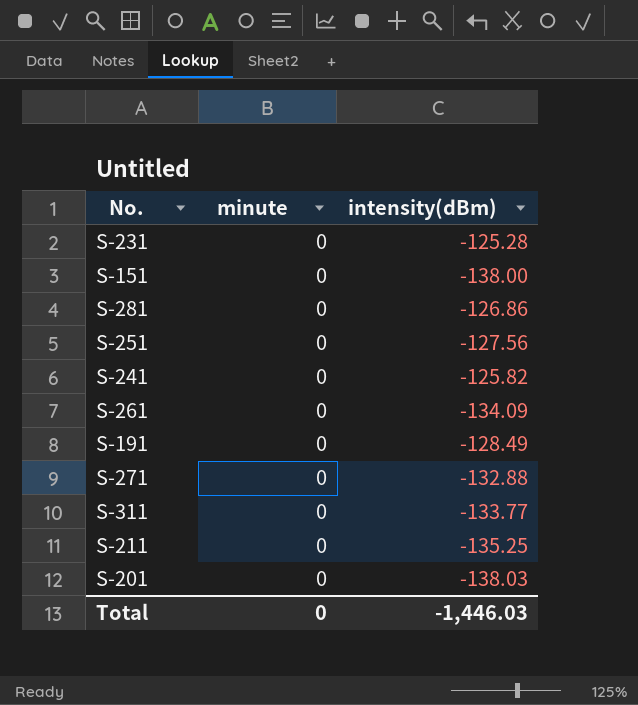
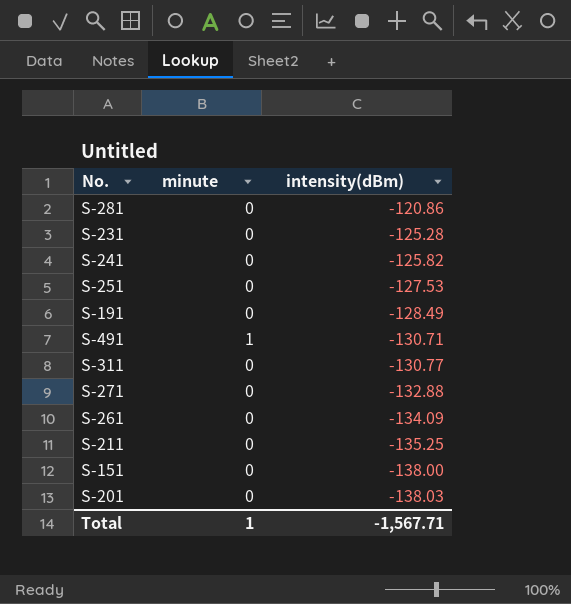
row order: none -> intensity(dBm) descending
S-281 | intensity(dBm): -126.86 -> -120.86
S-251 | intensity(dBm): -127.56 -> -127.53
row S-491: none -> 1 | -130.71
S-311 | intensity(dBm): -133.77 -> -130.77
Total | minute: 0 -> 1
Total | intensity(dBm): -1,446.03 -> -1,567.71

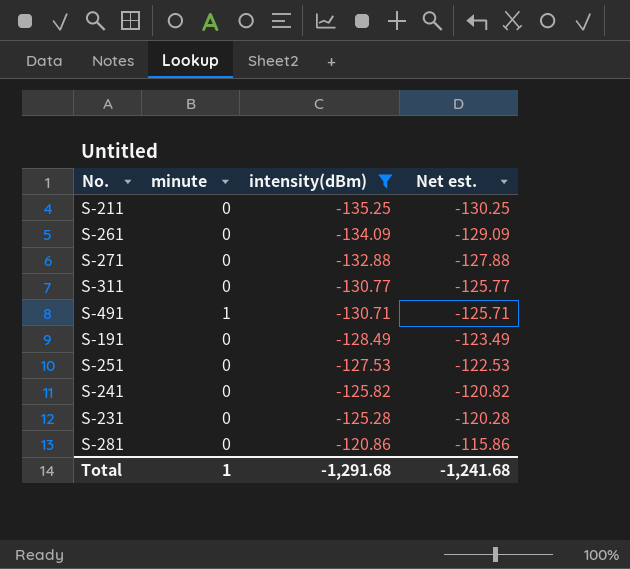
filter: none -> intensity(dBm) >= -135.25
row order: intensity(dBm) descending -> intensity(dBm) ascending
column Net est. | formula: none -> [intensity(dBm)] + 5
Total | intensity(dBm): -1,567.71 -> -1,291.68

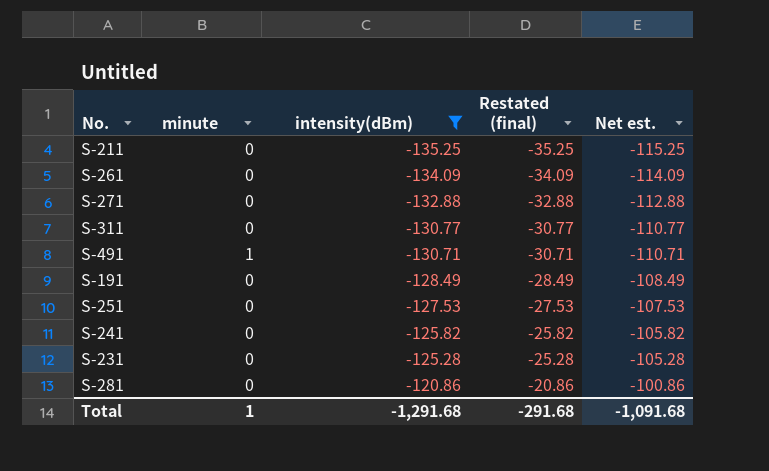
column Restated (final) | formula: none -> [intensity(dBm)] + 100
column Net est. | formula: [intensity(dBm)] + 5 -> [intensity(dBm)] + 20
Total | Net est.: -1,241.68 -> -1,091.68

